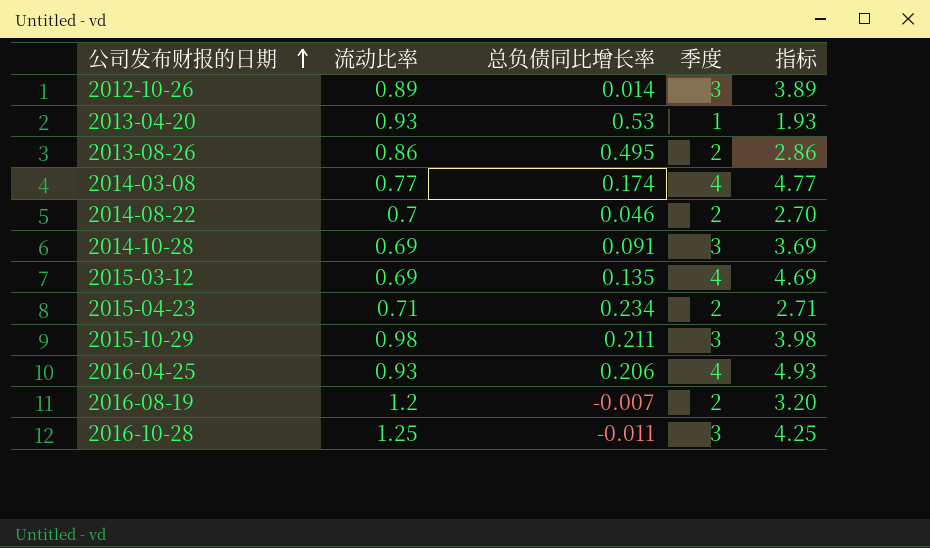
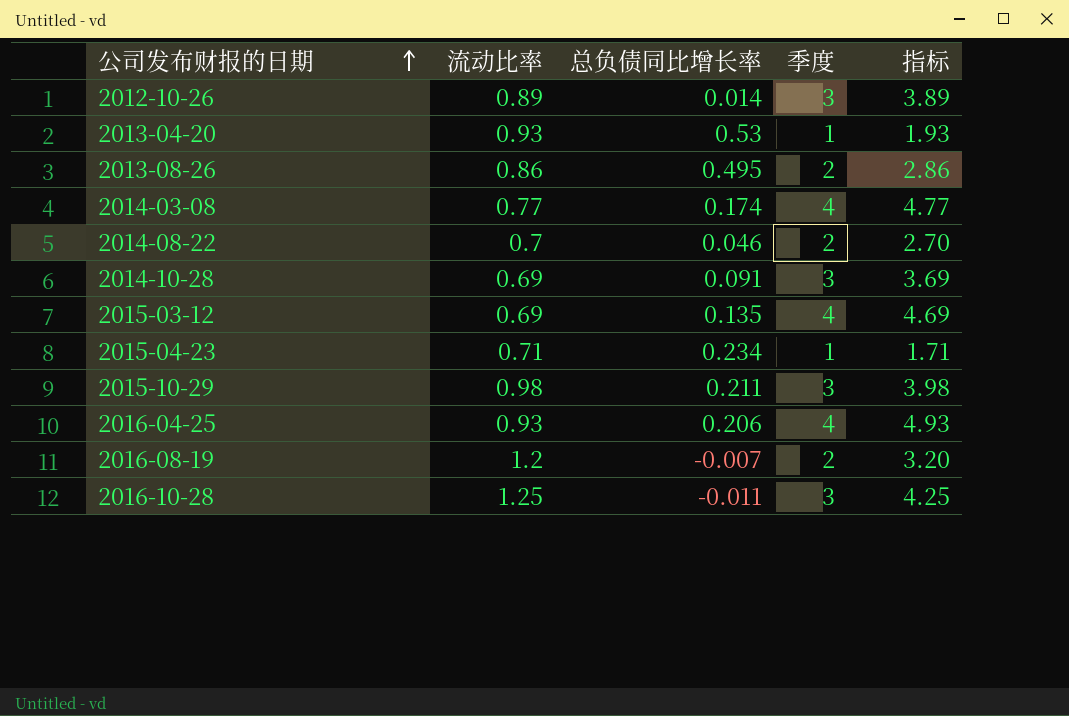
2015-04-23 | 季度: 2 -> 1
2015-04-23 | 指标: 2.71 -> 1.71

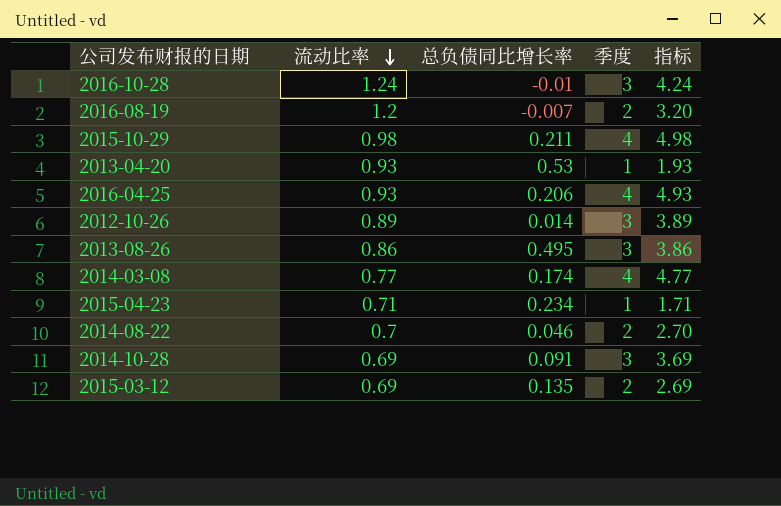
row order: 公司发布财报的日期 ascending -> 流动比率 descending
2016-10-28 | 流动比率: 1.25 -> 1.24
2016-10-28 | 总负债同比增长率: -0.011 -> -0.01
2016-10-28 | 指标: 4.25 -> 4.24
2015-10-29 | 季度: 3 -> 4
2015-10-29 | 指标: 3.98 -> 4.98
2013-08-26 | 季度: 2 -> 3
2013-08-26 | 指标: 2.86 -> 3.86
2015-03-12 | 季度: 4 -> 2
2015-03-12 | 指标: 4.69 -> 2.69

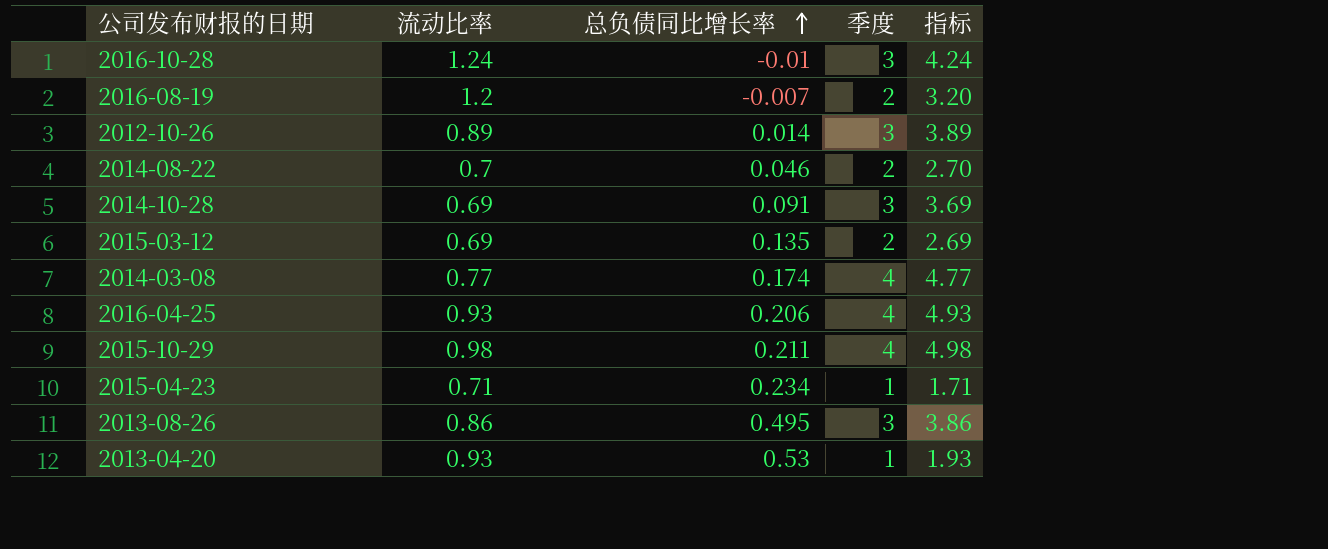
row order: 流动比率 descending -> 总负债同比增长率 ascending

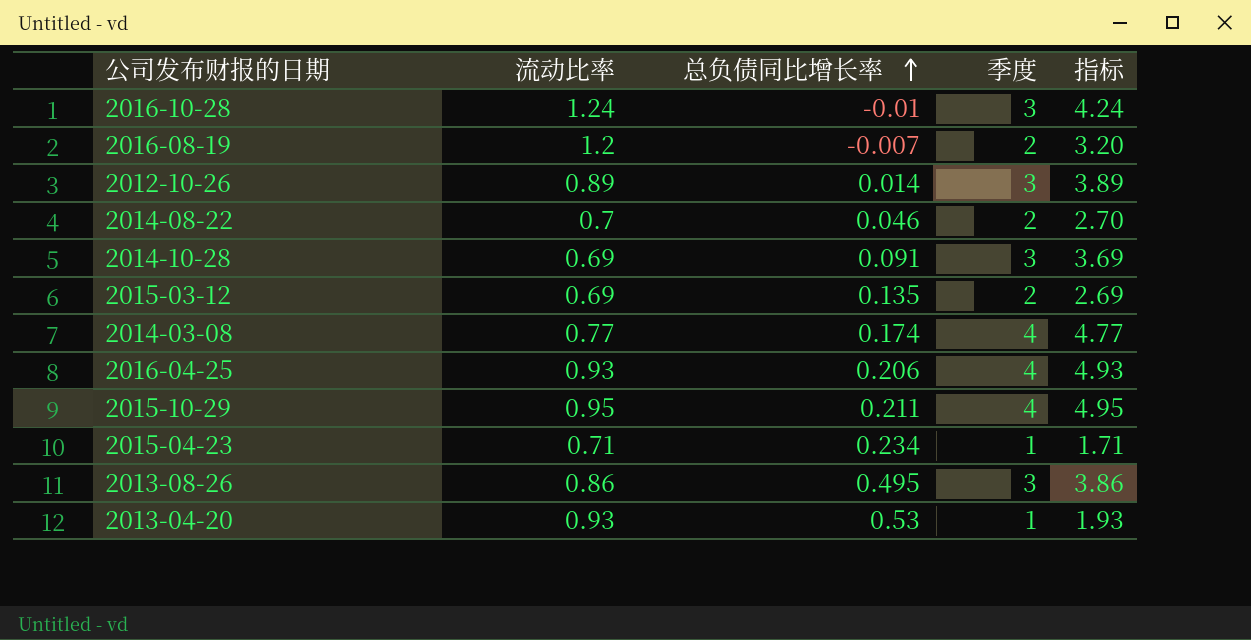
2015-10-29 | 流动比率: 0.98 -> 0.95
2015-10-29 | 指标: 4.98 -> 4.95

